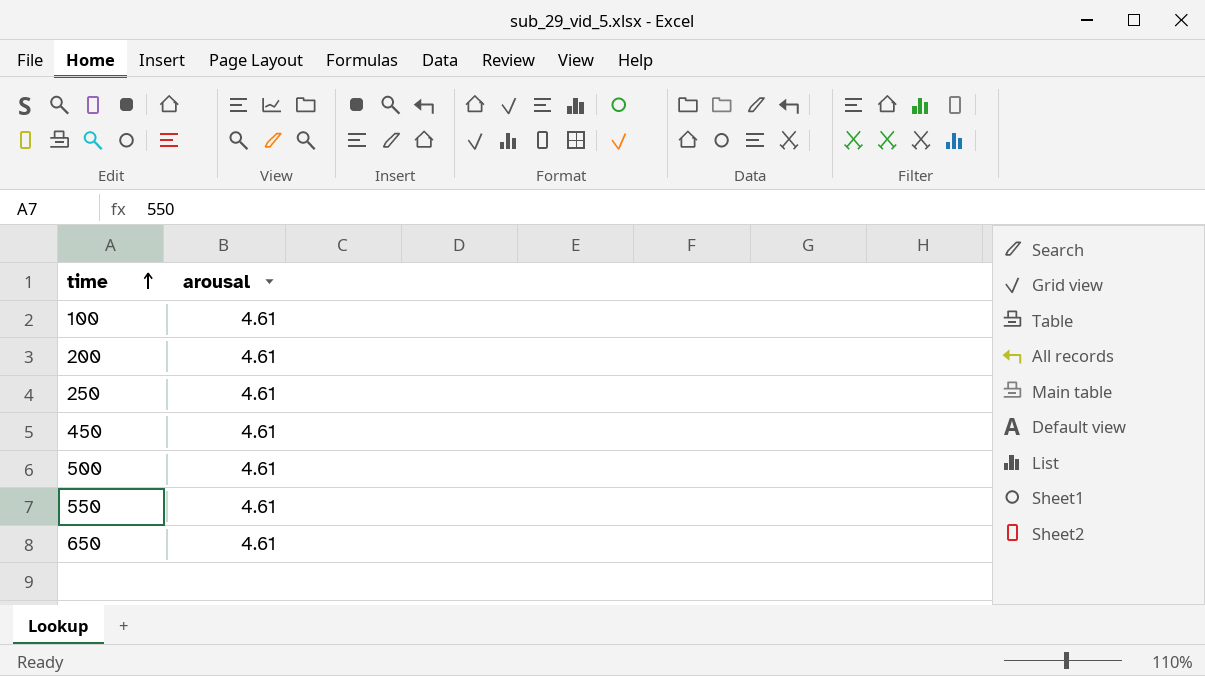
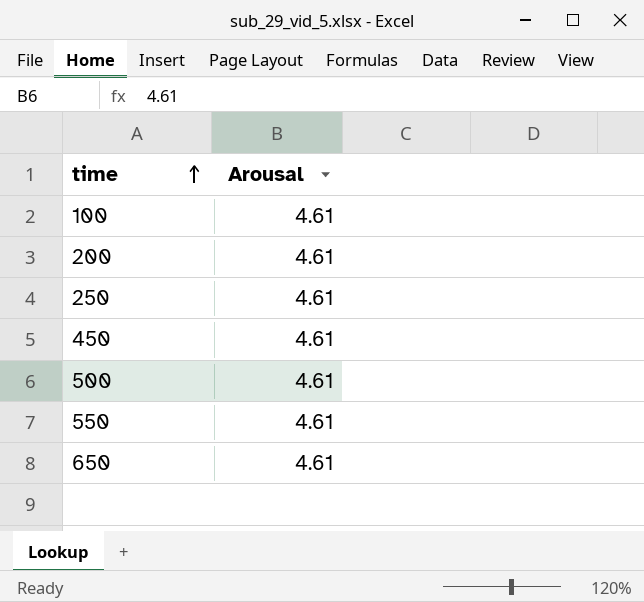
column name: arousal -> Arousal

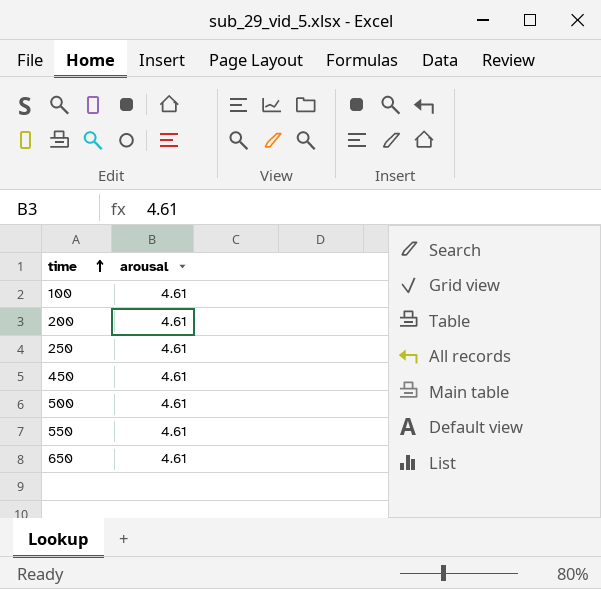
column name: Arousal -> arousal

